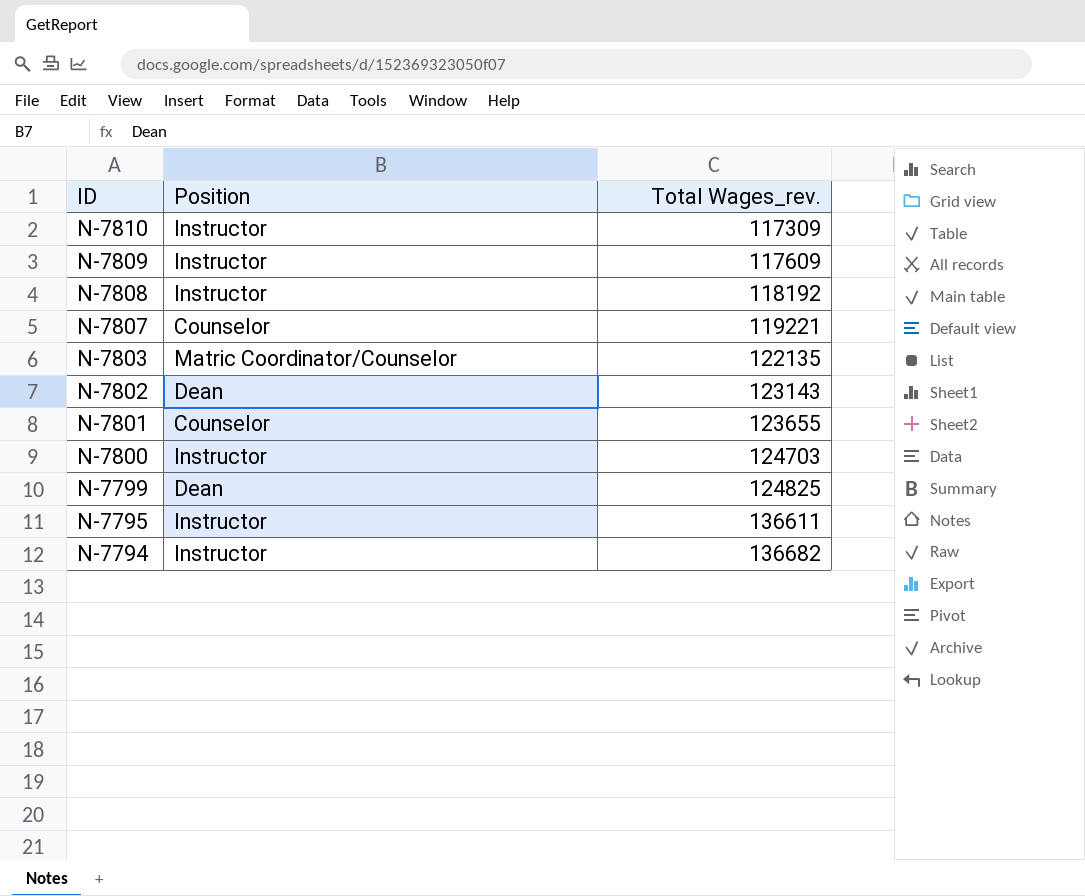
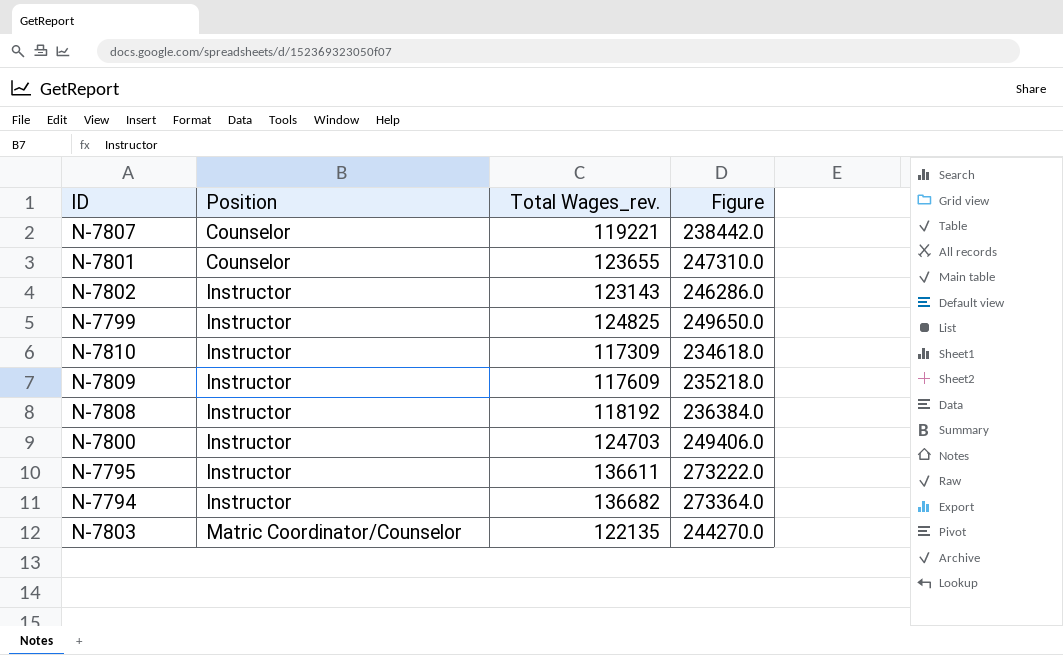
row order: ID descending -> Position ascending
column Figure | formula: none -> [Total Wages_rev.] * 2
N-7802 | Position: Dean -> Instructor
N-7799 | Position: Dean -> Instructor

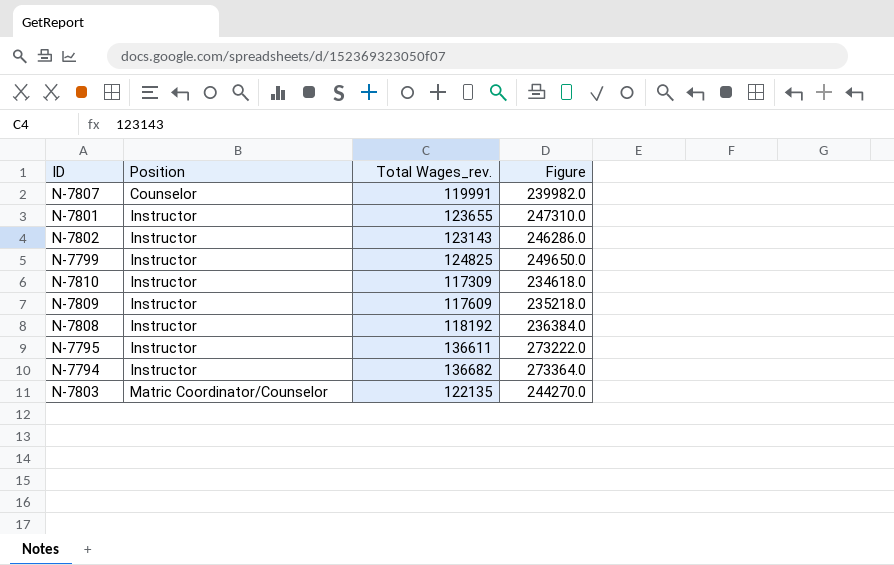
row N-7800: Instructor | 124703 | 249406.0 -> none
N-7807 | Total Wages_rev.: 119221 -> 119991
N-7807 | Figure: 238442.0 -> 239982.0
N-7801 | Position: Counselor -> Instructor

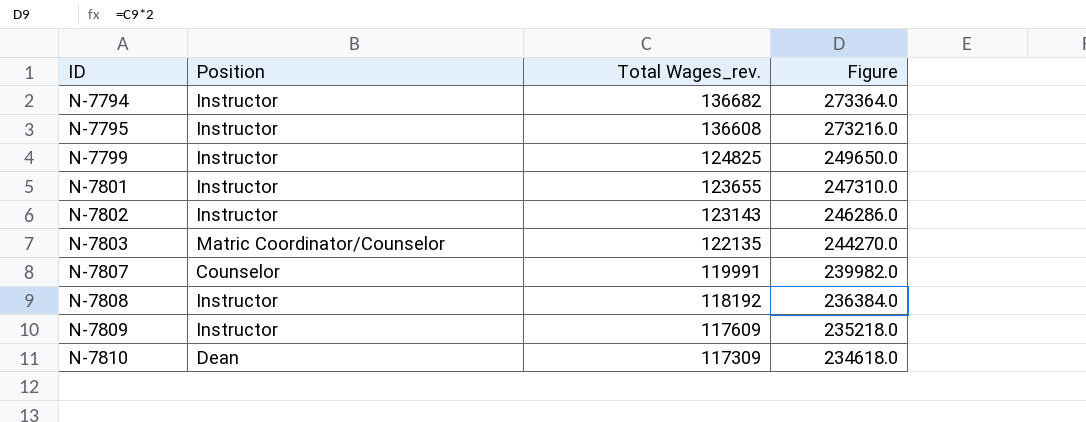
row order: Position ascending -> ID ascending
N-7795 | Total Wages_rev.: 136611 -> 136608
N-7795 | Figure: 273222.0 -> 273216.0
N-7810 | Position: Instructor -> Dean

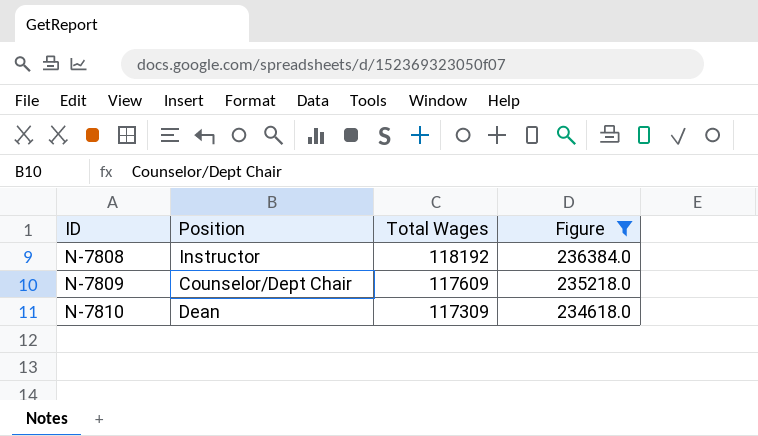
filter: none -> Figure <= 236384.0
column name: Total Wages_rev. -> Total Wages
N-7809 | Position: Instructor -> Counselor/Dept Chair

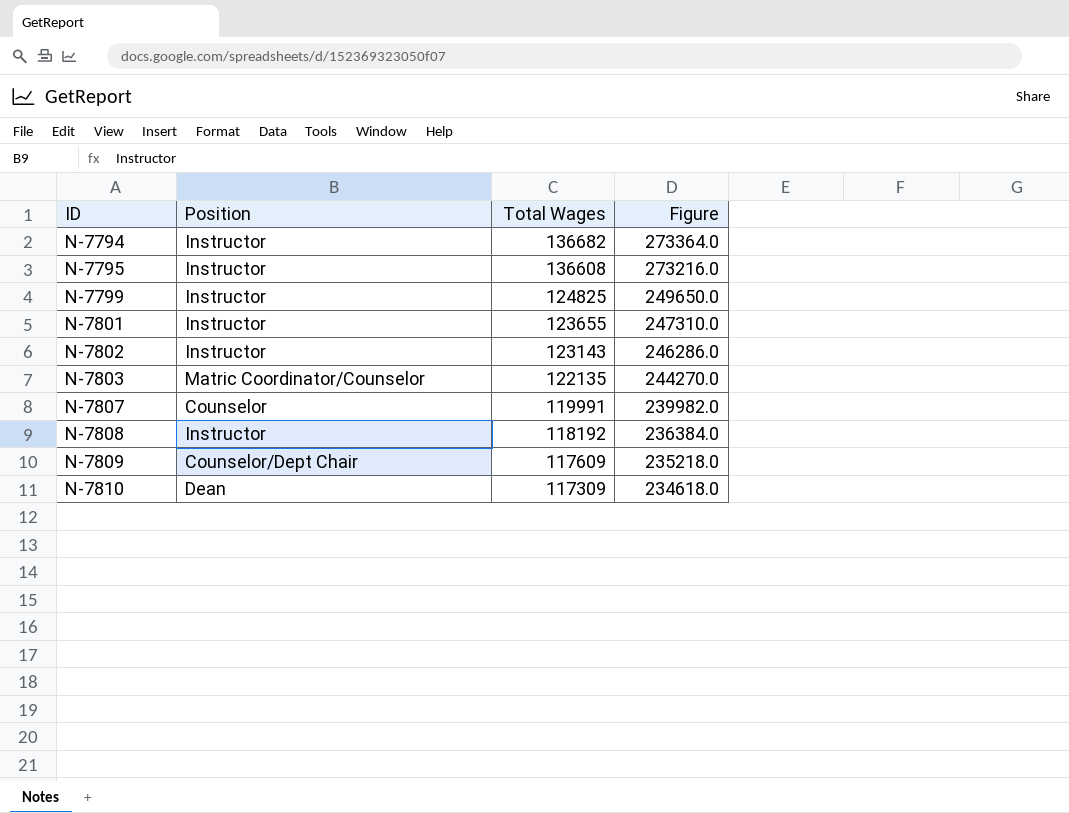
filter: Figure <= 236384.0 -> none

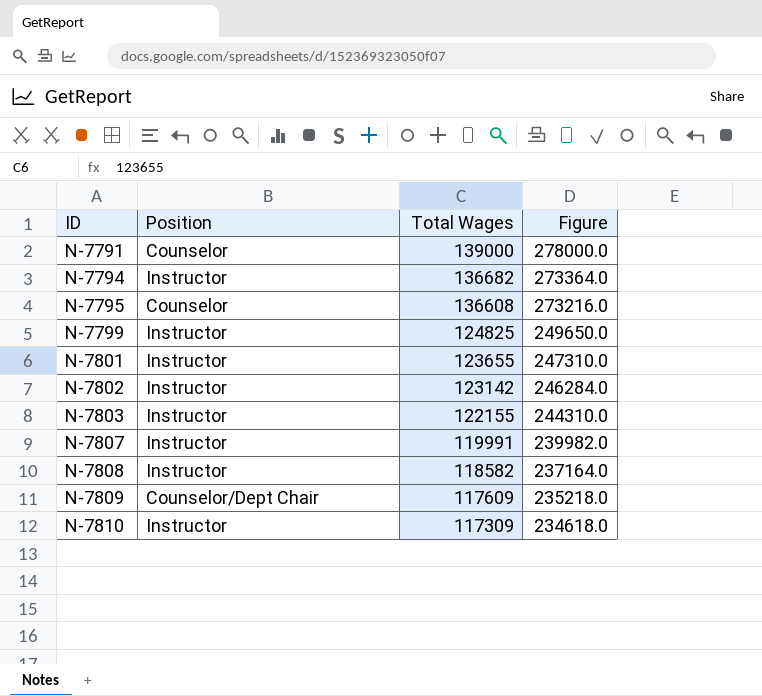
row N-7791: none -> Counselor | 139000 | 278000.0
N-7795 | Position: Instructor -> Counselor
N-7802 | Total Wages: 123143 -> 123142
N-7802 | Figure: 246286.0 -> 246284.0
N-7803 | Position: Matric Coordinator/Counselor -> Instructor
N-7803 | Total Wages: 122135 -> 122155
N-7803 | Figure: 244270.0 -> 244310.0
N-7807 | Position: Counselor -> Instructor
N-7808 | Total Wages: 118192 -> 118582
N-7808 | Figure: 236384.0 -> 237164.0
N-7810 | Position: Dean -> Instructor

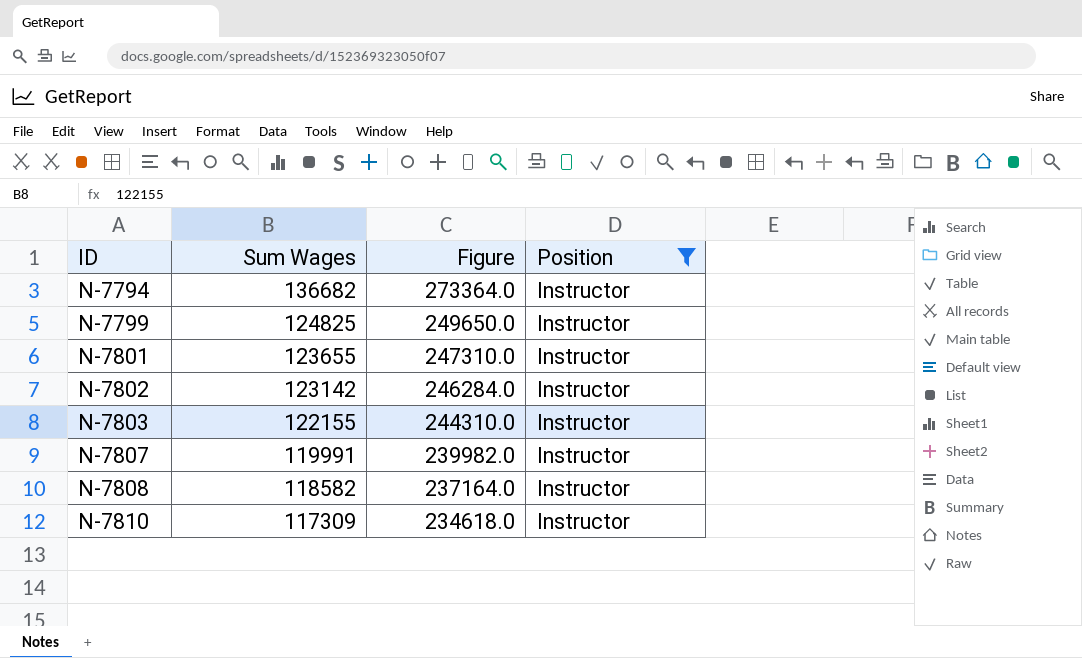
filter: none -> Position = Instructor
column name: Total Wages -> Sum Wages
column Position | position: 2 -> 4

